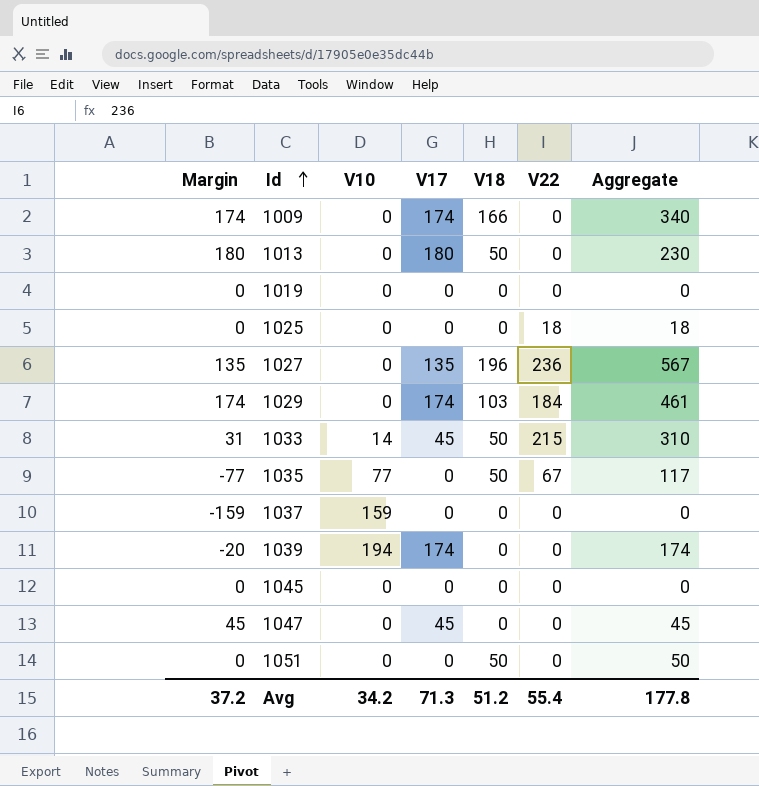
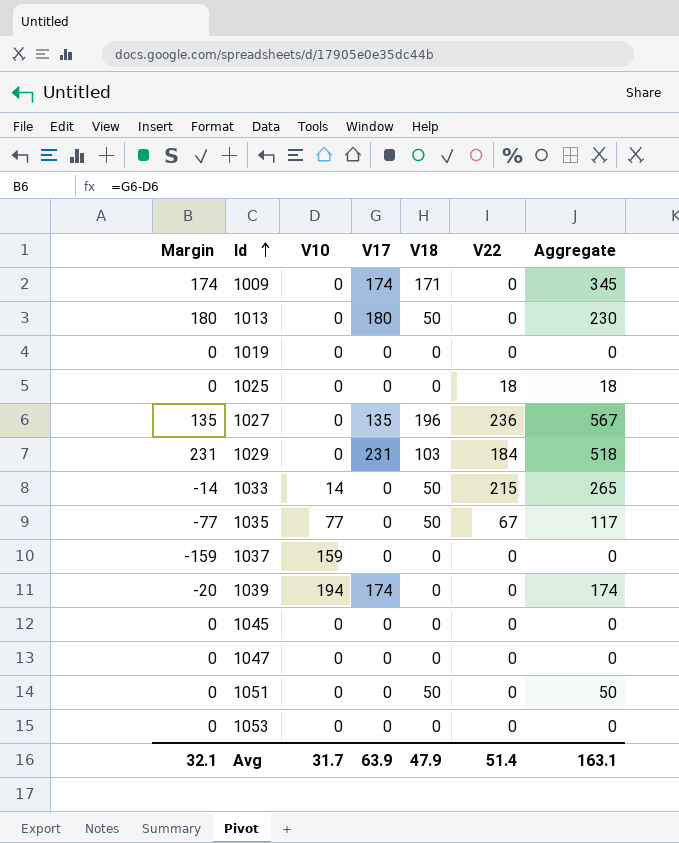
1009 | V18: 166 -> 171
1009 | Aggregate: 340 -> 345
1029 | Margin: 174 -> 231
1029 | V17: 174 -> 231
1029 | Aggregate: 461 -> 518
1033 | Margin: 31 -> -14
1033 | V17: 45 -> 0
1033 | Aggregate: 310 -> 265
1047 | Margin: 45 -> 0
1047 | V17: 45 -> 0
1047 | Aggregate: 45 -> 0
row 1053: none -> 0 | 0 | 0 | 0 | 0 | 0
Avg | Margin: 37.2 -> 32.1
Avg | V10: 34.2 -> 31.7
Avg | V17: 71.3 -> 63.9
Avg | V18: 51.2 -> 47.9
Avg | V22: 55.4 -> 51.4
Avg | Aggregate: 177.8 -> 163.1

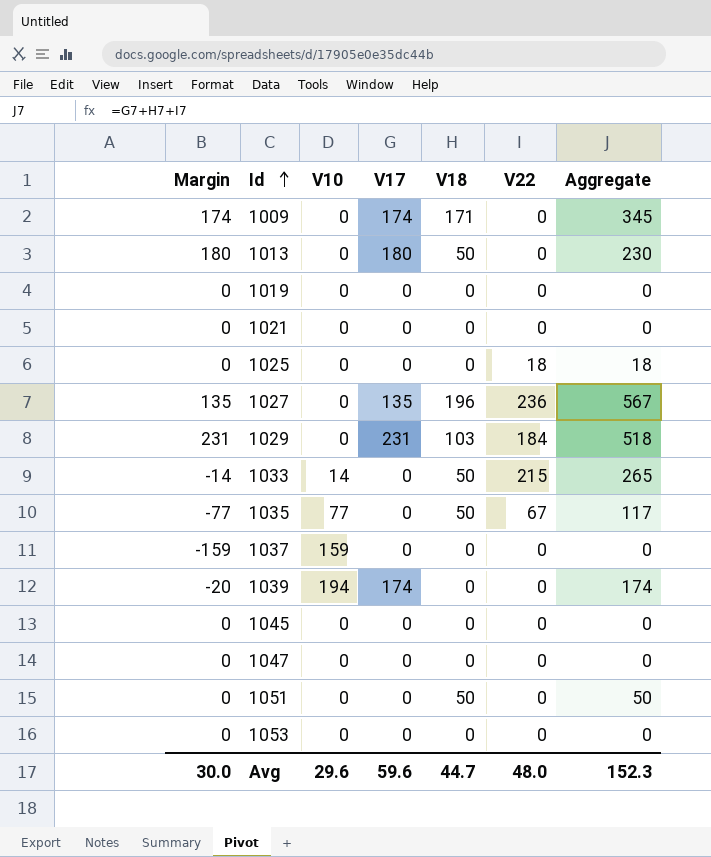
row 1021: none -> 0 | 0 | 0 | 0 | 0 | 0
Avg | Margin: 32.1 -> 30.0
Avg | V10: 31.7 -> 29.6
Avg | V17: 63.9 -> 59.6
Avg | V18: 47.9 -> 44.7
Avg | V22: 51.4 -> 48.0
Avg | Aggregate: 163.1 -> 152.3

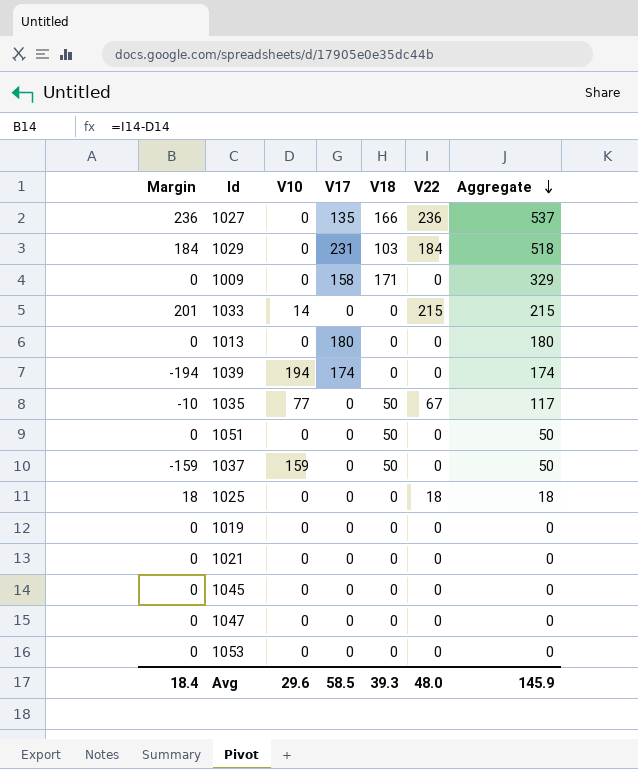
row order: Id ascending -> Aggregate descending
column Margin | formula: [V17] - [V10] -> [V22] - [V10]
1027 | V18: 196 -> 166
1027 | Aggregate: 567 -> 537
1009 | V17: 174 -> 158
1009 | Aggregate: 345 -> 329
1033 | V18: 50 -> 0
1033 | Aggregate: 265 -> 215
1013 | V18: 50 -> 0
1013 | Aggregate: 230 -> 180
1037 | V18: 0 -> 50
1037 | Aggregate: 0 -> 50
Avg | Margin: 30.0 -> 18.4
Avg | V17: 59.6 -> 58.5
Avg | V18: 44.7 -> 39.3
Avg | Aggregate: 152.3 -> 145.9

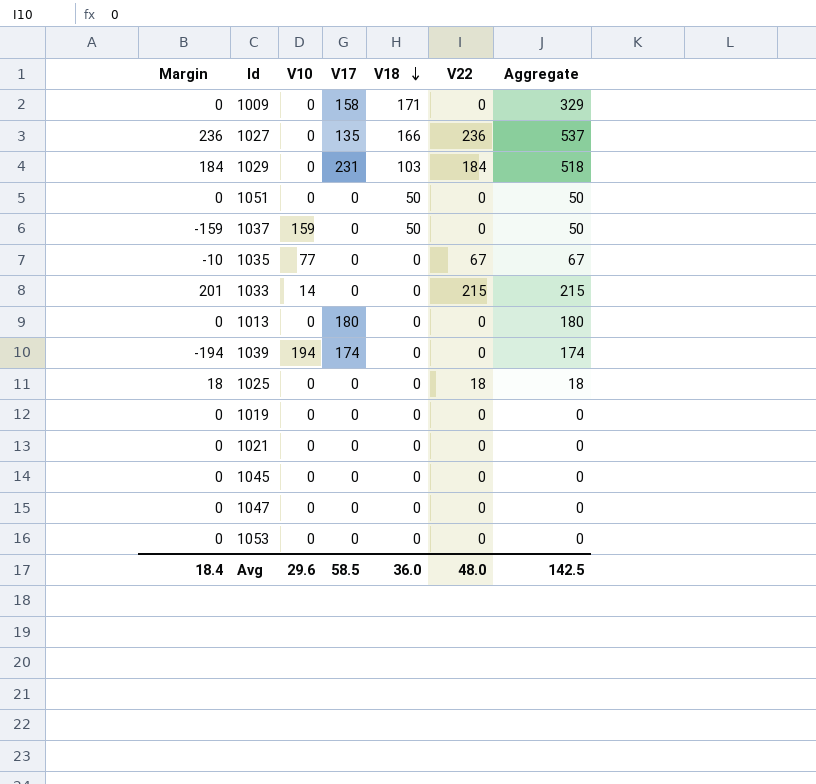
row order: Aggregate descending -> V18 descending
1035 | V18: 50 -> 0
1035 | Aggregate: 117 -> 67
Avg | V18: 39.3 -> 36.0
Avg | Aggregate: 145.9 -> 142.5

